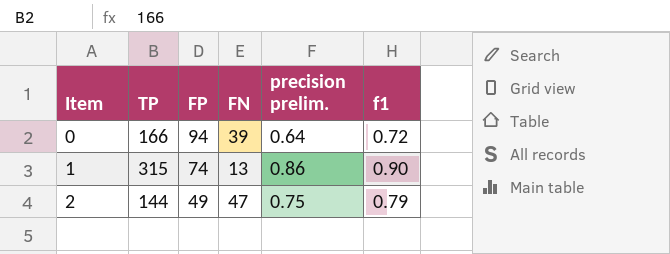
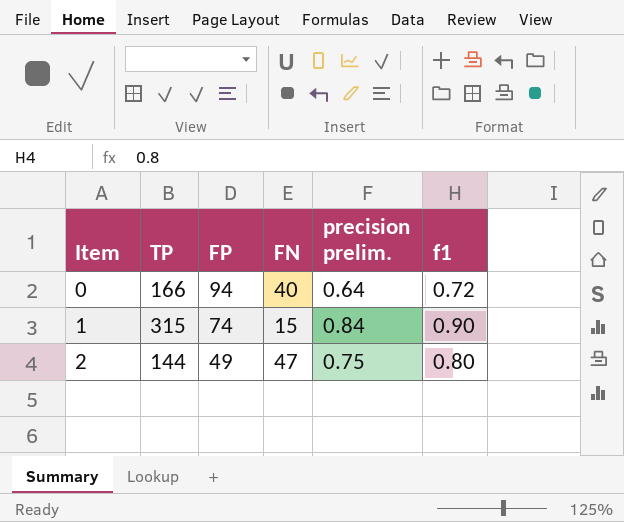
0 | FN: 39 -> 40
1 | FN: 13 -> 15
1 | precision prelim.: 0.86 -> 0.84
2 | f1: 0.79 -> 0.80

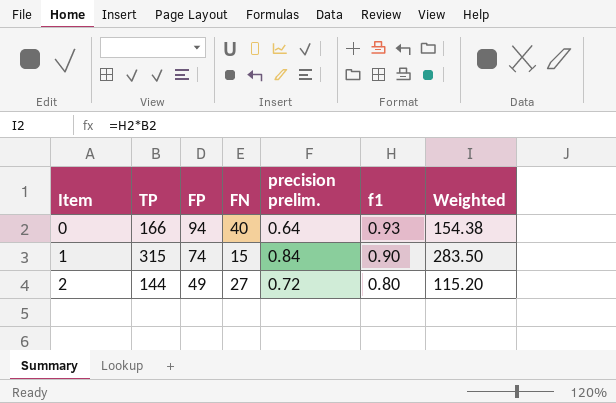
column Weighted | formula: none -> [TP] * [f1]
0 | f1: 0.72 -> 0.93
2 | FN: 47 -> 27
2 | precision prelim.: 0.75 -> 0.72

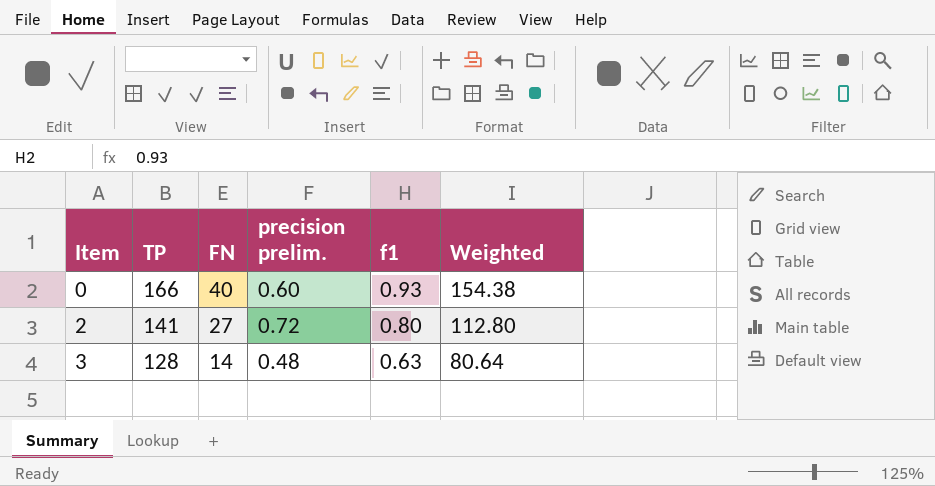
column FP | position: 3 -> none
row 1: 315 | 74 | 15 | 0.84 | 0.90 | 283.50 -> none
0 | precision prelim.: 0.64 -> 0.60
2 | TP: 144 -> 141
2 | Weighted: 115.20 -> 112.80
row 3: none -> 128 | 14 | 0.48 | 0.63 | 80.64

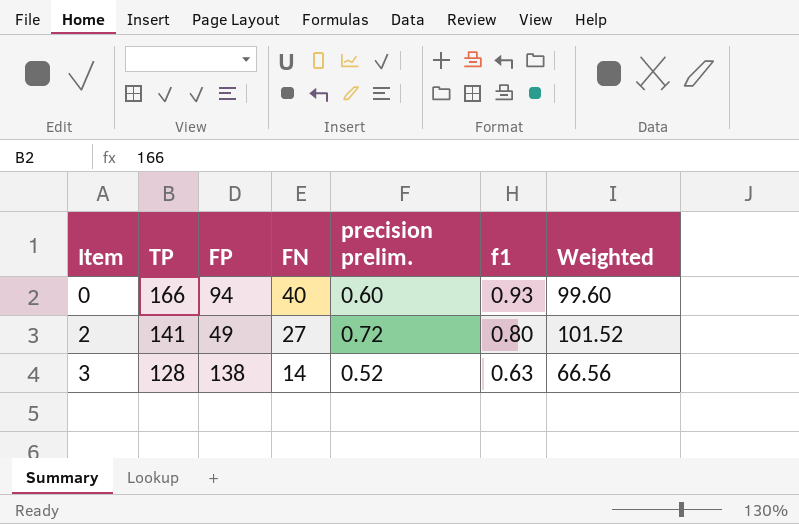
column FP | position: none -> 3
column Weighted | formula: [TP] * [f1] -> [TP] * [precision prelim.]
3 | precision prelim.: 0.48 -> 0.52

